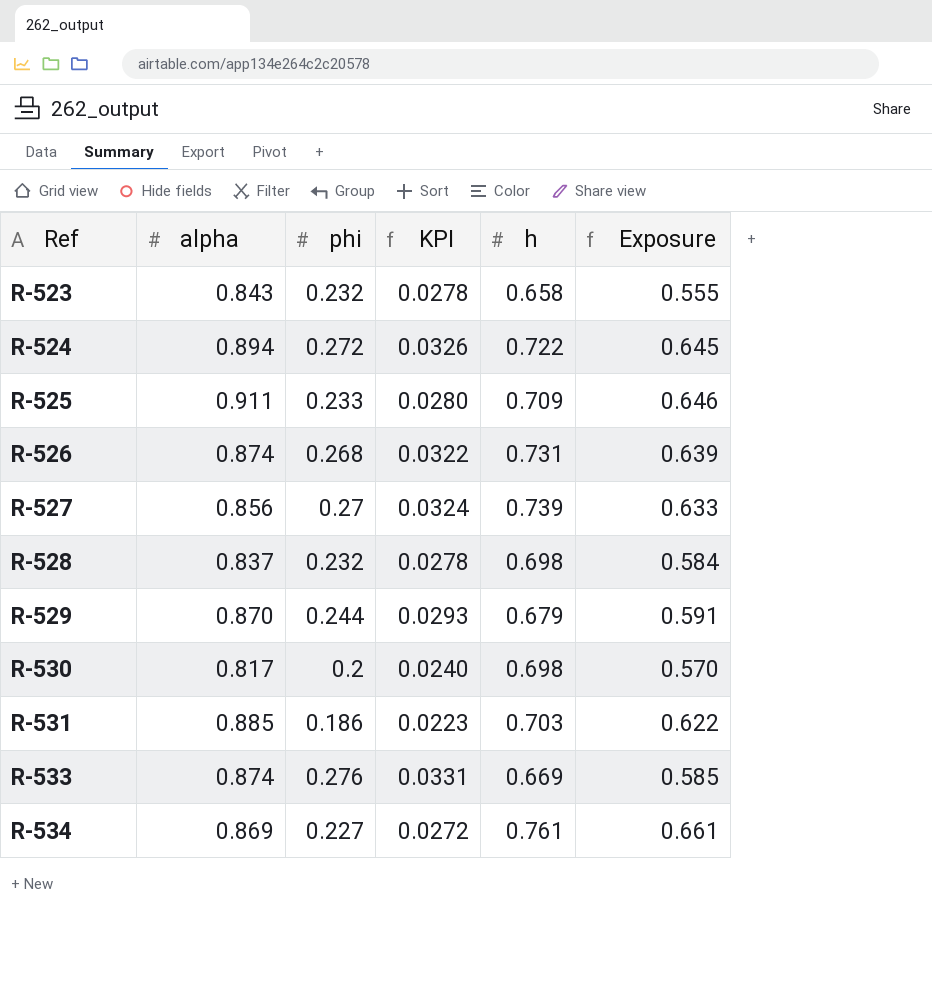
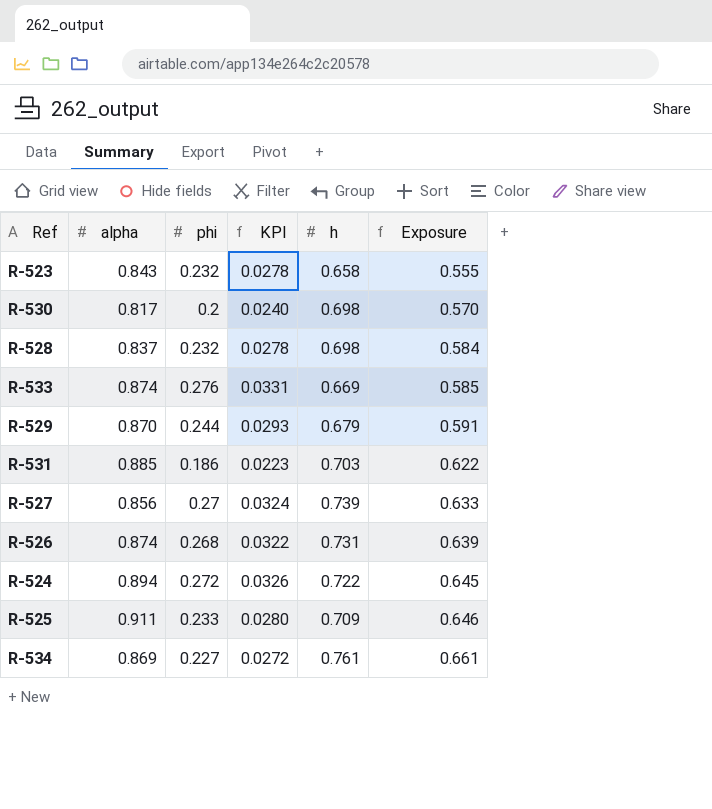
row order: Ref ascending -> Exposure ascending

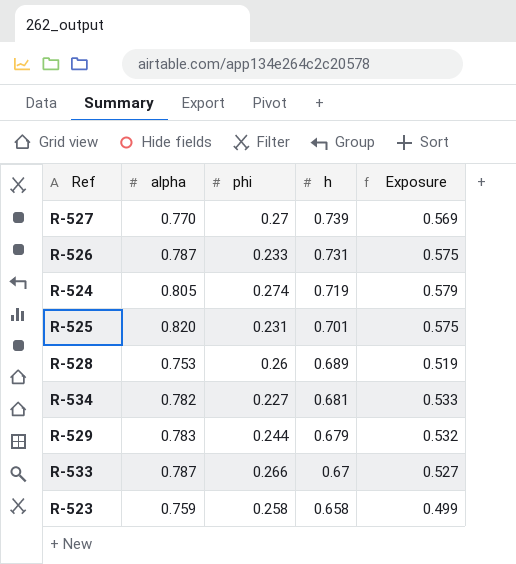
row order: Exposure ascending -> h descending
column KPI | formula: [phi] * 0.12 -> none
row R-530: 0.817 | 0.2 | 0.0240 | 0.698 | 0.570 -> none
row R-531: 0.885 | 0.186 | 0.0223 | 0.703 | 0.622 -> none
R-527 | alpha: 0.856 -> 0.770
R-527 | Exposure: 0.633 -> 0.569
R-526 | alpha: 0.874 -> 0.787
R-526 | phi: 0.268 -> 0.233
R-526 | Exposure: 0.639 -> 0.575
R-524 | alpha: 0.894 -> 0.805
R-524 | phi: 0.272 -> 0.274
R-524 | h: 0.722 -> 0.719
R-524 | Exposure: 0.645 -> 0.579
R-525 | alpha: 0.911 -> 0.820
R-525 | phi: 0.233 -> 0.231
R-525 | h: 0.709 -> 0.701
R-525 | Exposure: 0.646 -> 0.575
R-528 | alpha: 0.837 -> 0.753
R-528 | phi: 0.232 -> 0.26
R-528 | h: 0.698 -> 0.689
R-528 | Exposure: 0.584 -> 0.519
R-534 | alpha: 0.869 -> 0.782
R-534 | h: 0.761 -> 0.681
R-534 | Exposure: 0.661 -> 0.533
R-529 | alpha: 0.870 -> 0.783
R-529 | Exposure: 0.591 -> 0.532
R-533 | alpha: 0.874 -> 0.787
R-533 | phi: 0.276 -> 0.266
R-533 | h: 0.669 -> 0.67
R-533 | Exposure: 0.585 -> 0.527
R-523 | alpha: 0.843 -> 0.759
R-523 | phi: 0.232 -> 0.258
R-523 | Exposure: 0.555 -> 0.499

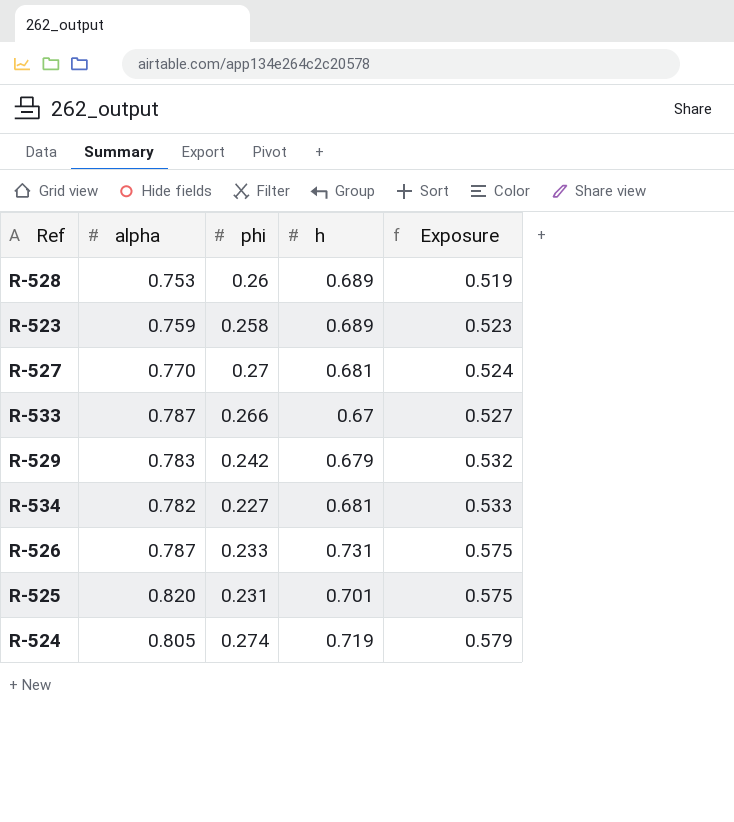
row order: h descending -> Exposure ascending
R-523 | h: 0.658 -> 0.689
R-523 | Exposure: 0.499 -> 0.523
R-527 | h: 0.739 -> 0.681
R-527 | Exposure: 0.569 -> 0.524
R-529 | phi: 0.244 -> 0.242

